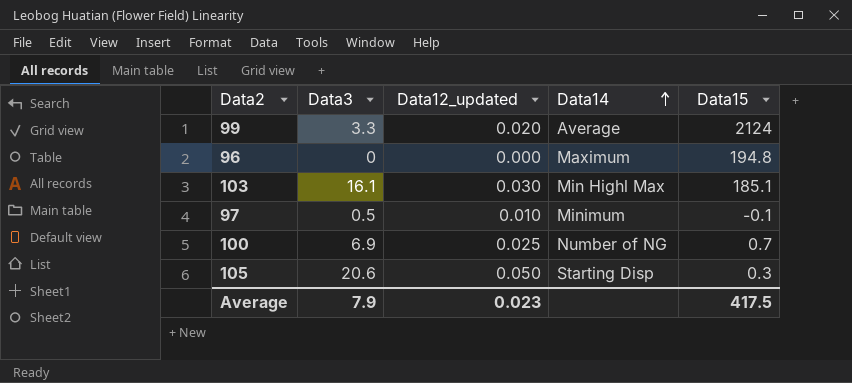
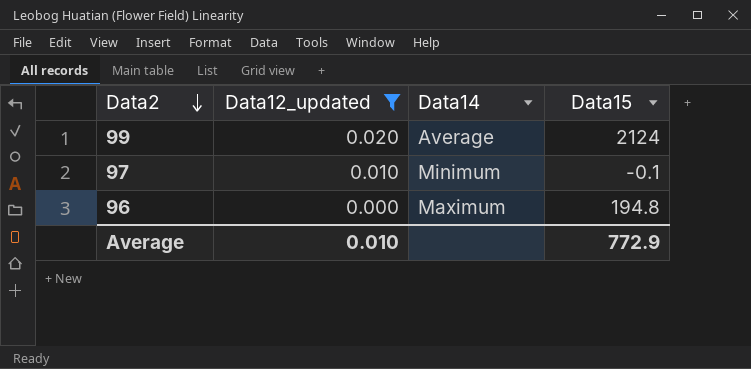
filter: none -> Data12_updated <= 0.020
row order: Data14 ascending -> Data2 descending
column Data3 | position: 2 -> none
Average | Data12_updated: 0.023 -> 0.010
Average | Data15: 417.5 -> 772.9

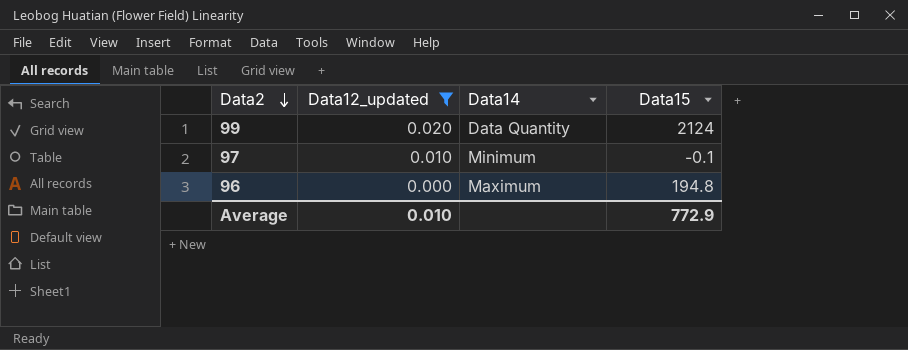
99 | Data14: Average -> Data Quantity

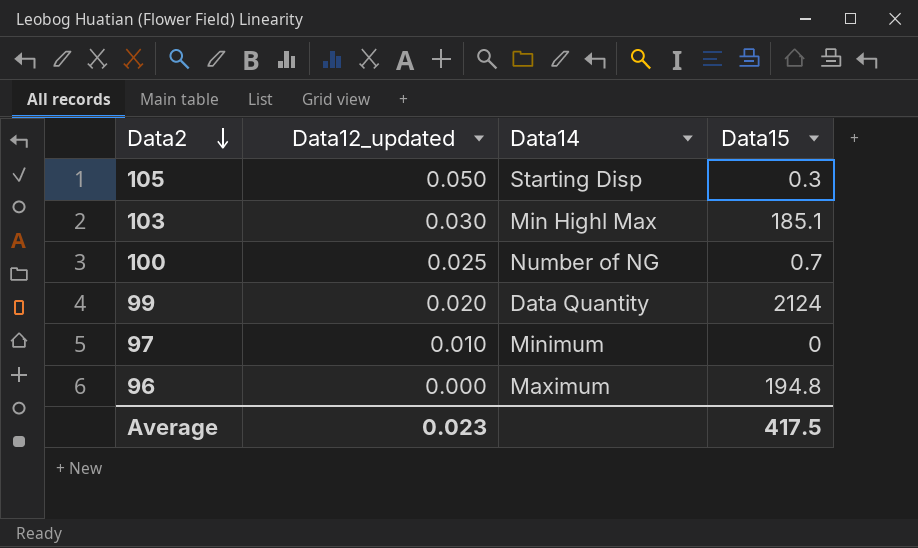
filter: Data12_updated <= 0.020 -> none
97 | Data15: -0.1 -> 0
Average | Data12_updated: 0.010 -> 0.023
Average | Data15: 772.9 -> 417.5

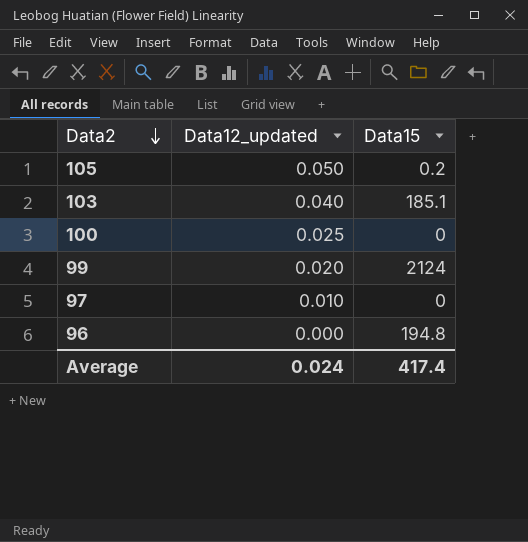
column Data14 | position: 3 -> none
105 | Data15: 0.3 -> 0.2
103 | Data12_updated: 0.030 -> 0.040
100 | Data15: 0.7 -> 0
Average | Data12_updated: 0.023 -> 0.024
Average | Data15: 417.5 -> 417.4

